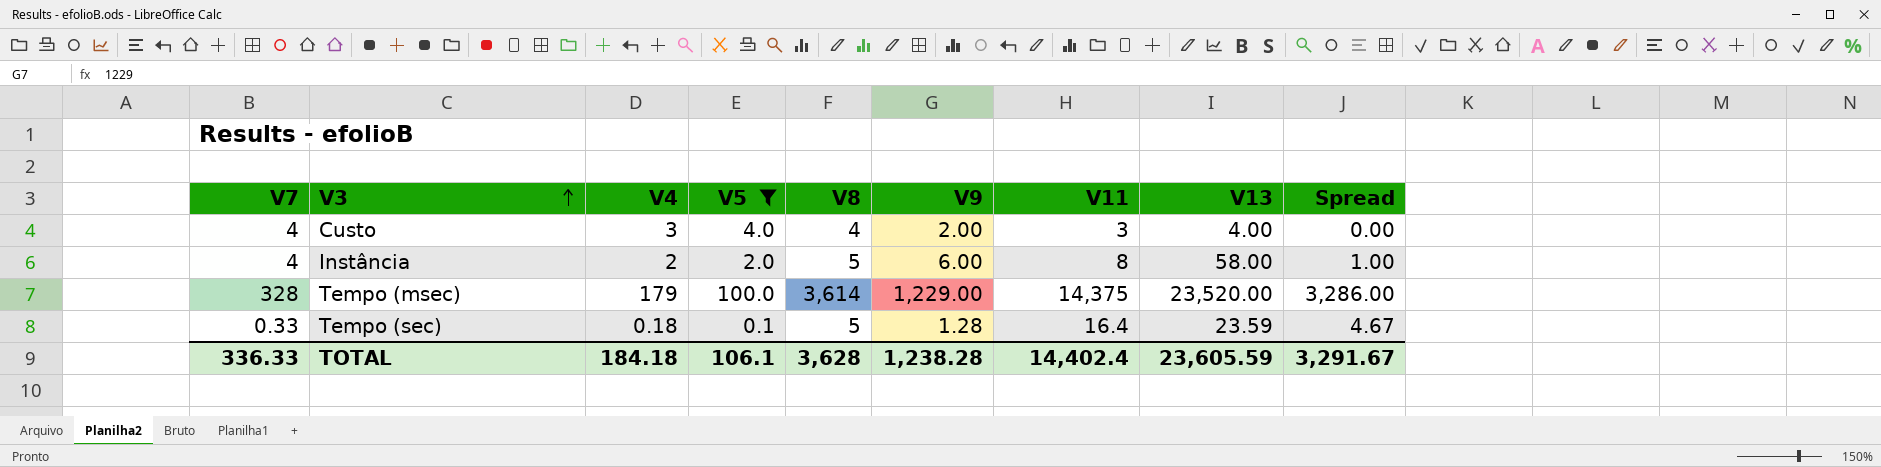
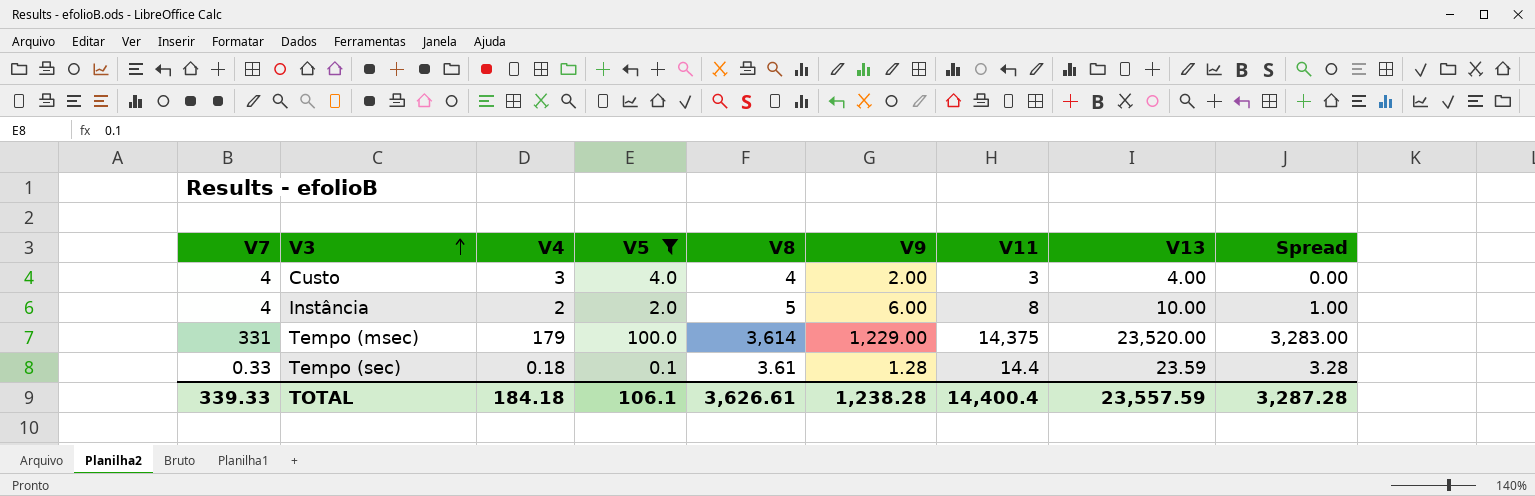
Instância | V13: 58.00 -> 10.00
Tempo (msec) | V7: 328 -> 331
Tempo (msec) | Spread: 3,286.00 -> 3,283.00
Tempo (sec) | V8: 5 -> 3.61
Tempo (sec) | V11: 16.4 -> 14.4
Tempo (sec) | Spread: 4.67 -> 3.28
TOTAL | V7: 336.33 -> 339.33
TOTAL | V8: 3,628 -> 3,626.61
TOTAL | V11: 14,402.4 -> 14,400.4
TOTAL | V13: 23,605.59 -> 23,557.59
TOTAL | Spread: 3,291.67 -> 3,287.28

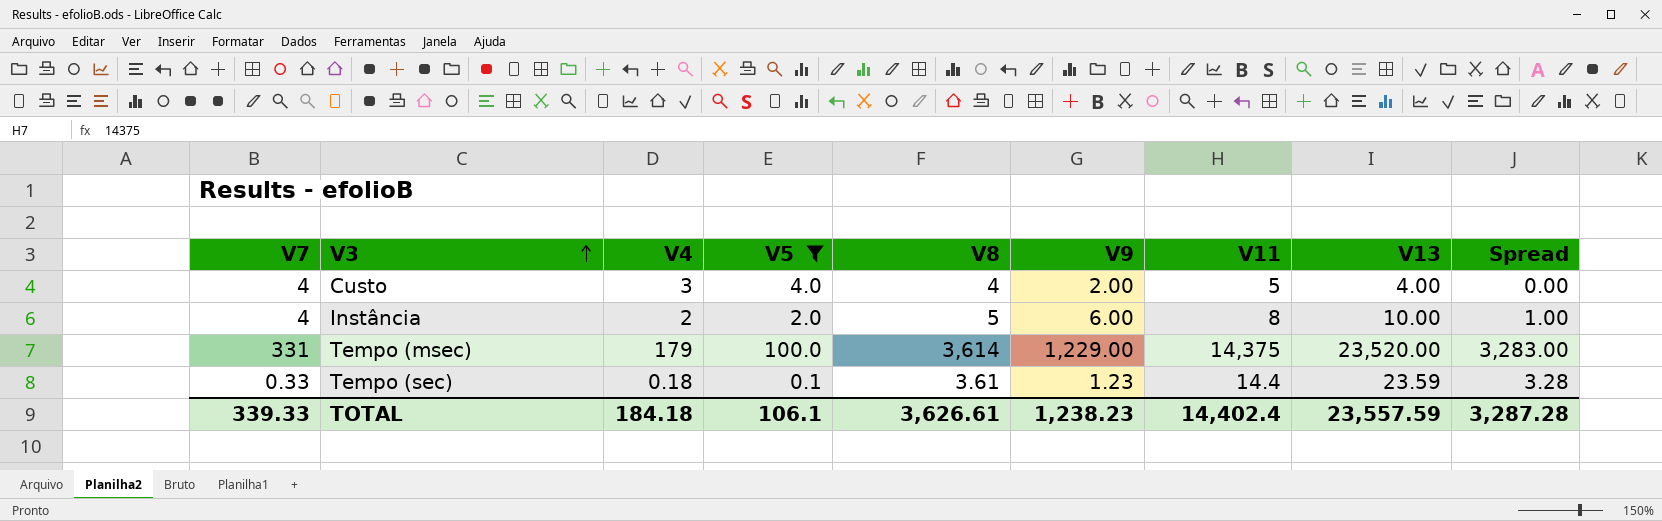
Custo | V11: 3 -> 5
Tempo (sec) | V9: 1.28 -> 1.23
TOTAL | V9: 1,238.28 -> 1,238.23
TOTAL | V11: 14,400.4 -> 14,402.4

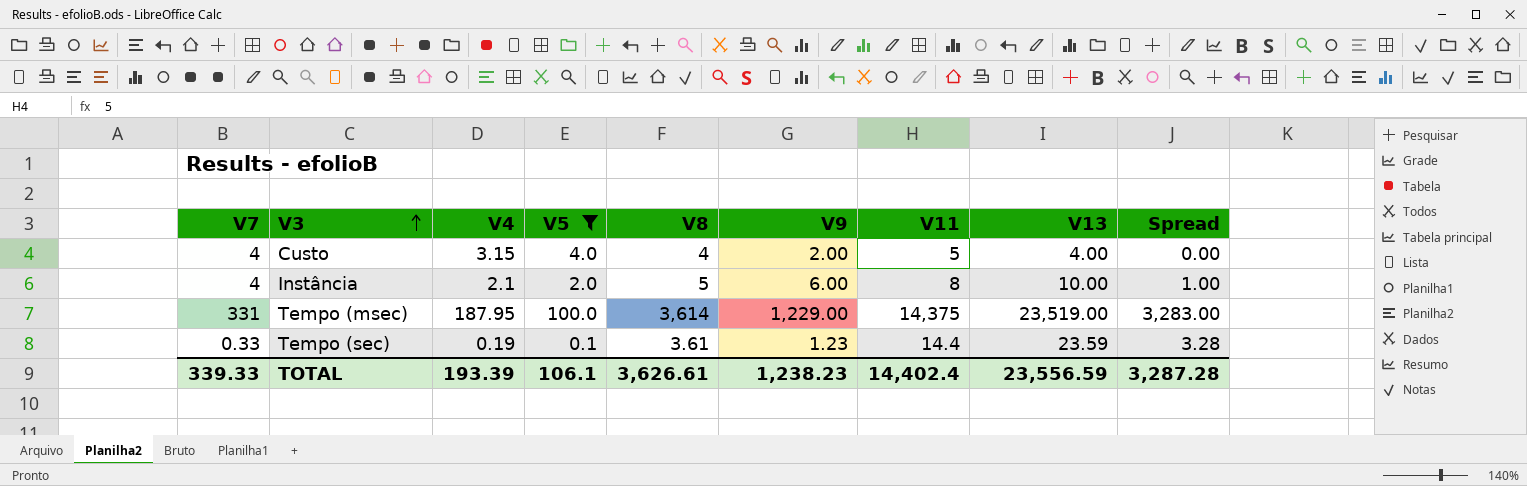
Custo | V4: 3 -> 3.15
Instância | V4: 2 -> 2.1
Tempo (msec) | V4: 179 -> 187.95
Tempo (msec) | V13: 23,520.00 -> 23,519.00
Tempo (sec) | V4: 0.18 -> 0.19
TOTAL | V4: 184.18 -> 193.39
TOTAL | V13: 23,557.59 -> 23,556.59

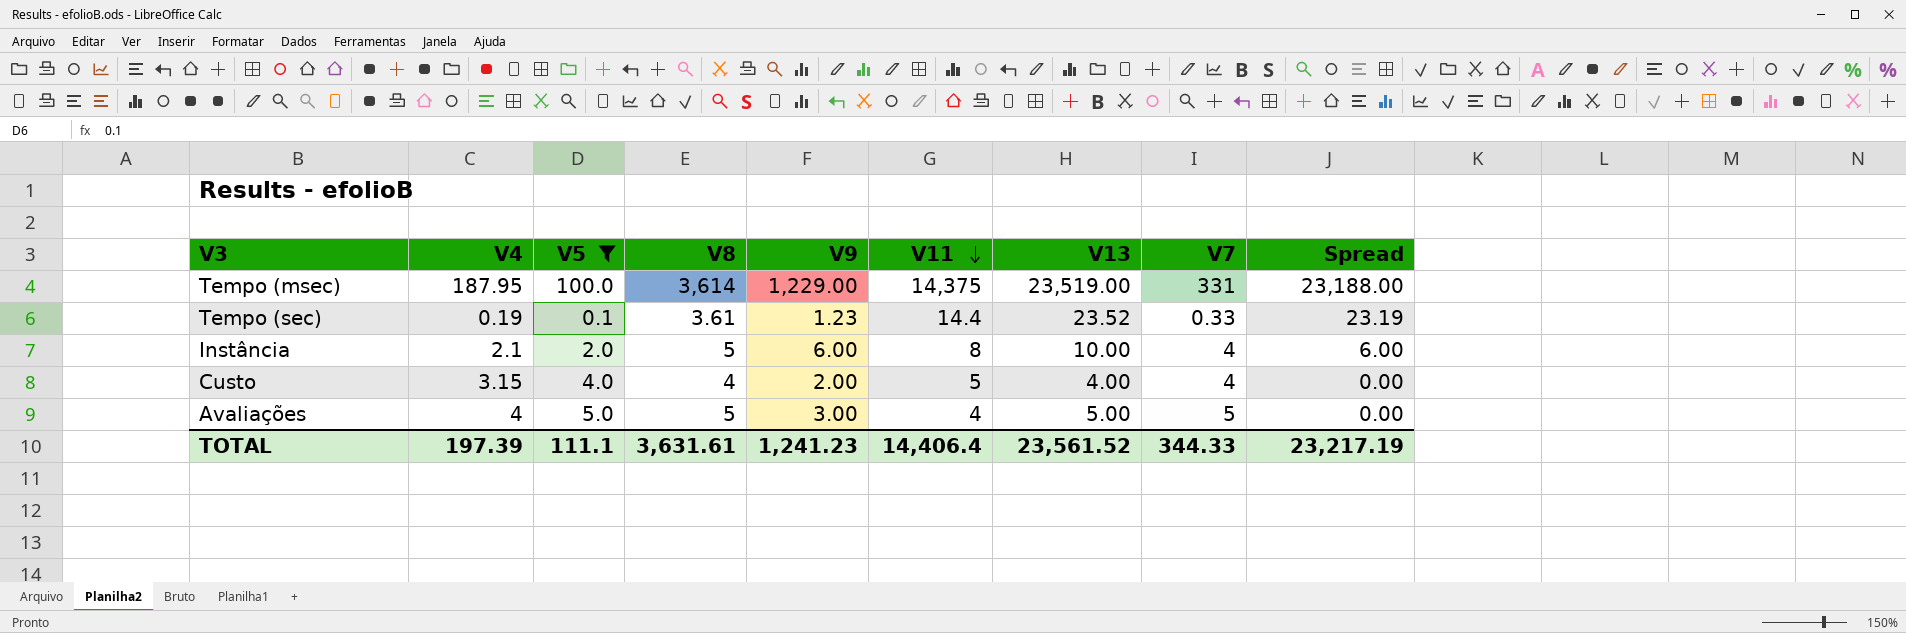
row order: V3 ascending -> V11 descending
column V7 | position: 1 -> 8
column Spread | formula: [V8] - [V7] -> [V13] - [V7]
Tempo (sec) | V13: 23.59 -> 23.52
row Avaliações: none -> 4 | 5.0 | 5 | 3.00 | 4 | 5.00 | 5 | 0.00
TOTAL | V4: 193.39 -> 197.39
TOTAL | V5: 106.1 -> 111.1
TOTAL | V8: 3,626.61 -> 3,631.61
TOTAL | V9: 1,238.23 -> 1,241.23
TOTAL | V11: 14,402.4 -> 14,406.4
TOTAL | V13: 23,556.59 -> 23,561.52
TOTAL | V7: 339.33 -> 344.33
TOTAL | Spread: 3,287.28 -> 23,217.19

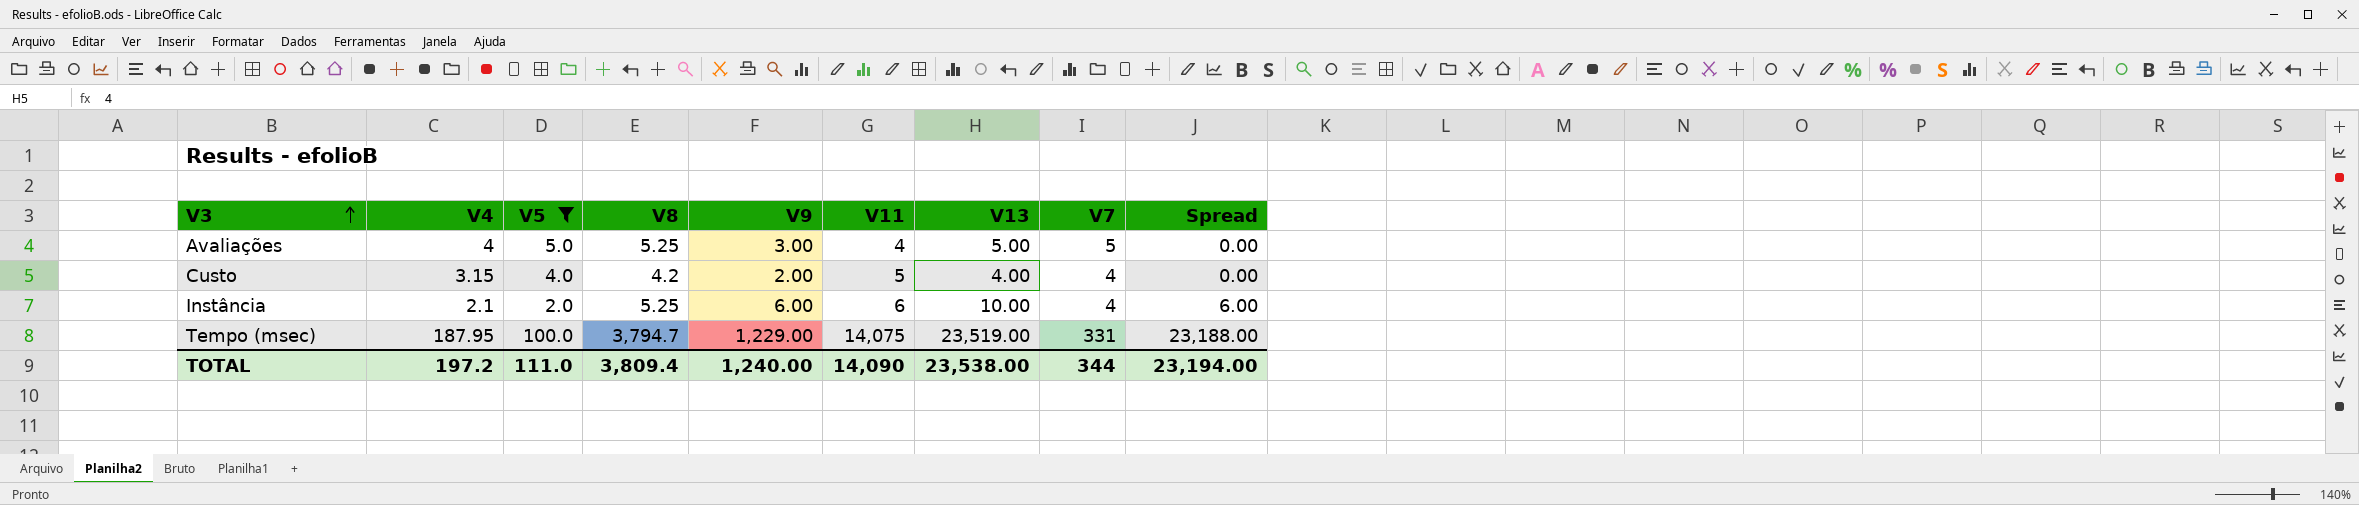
row order: V11 descending -> V3 ascending
row Tempo (sec): 0.19 | 0.1 | 3.61 | 1.23 | 14.4 | 23.52 | 0.33 | 23.19 -> none
Avaliações | V8: 5 -> 5.25
Custo | V8: 4 -> 4.2
Instância | V8: 5 -> 5.25
Instância | V11: 8 -> 6
Tempo (msec) | V8: 3,614 -> 3,794.7
Tempo (msec) | V11: 14,375 -> 14,075
TOTAL | V4: 197.39 -> 197.2
TOTAL | V5: 111.1 -> 111.0
TOTAL | V8: 3,631.61 -> 3,809.4
TOTAL | V9: 1,241.23 -> 1,240.00
TOTAL | V11: 14,406.4 -> 14,090
TOTAL | V13: 23,561.52 -> 23,538.00
TOTAL | V7: 344.33 -> 344
TOTAL | Spread: 23,217.19 -> 23,194.00

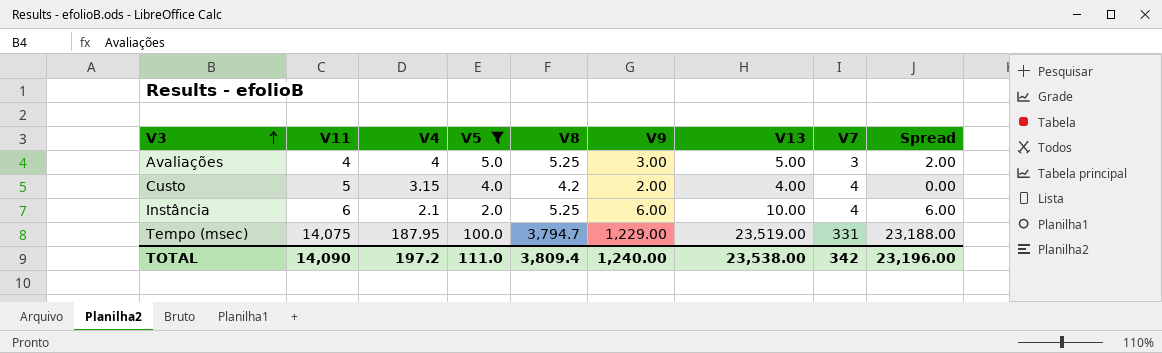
column V11 | position: 6 -> 2
Avaliações | V7: 5 -> 3
Avaliações | Spread: 0.00 -> 2.00
TOTAL | V7: 344 -> 342
TOTAL | Spread: 23,194.00 -> 23,196.00

